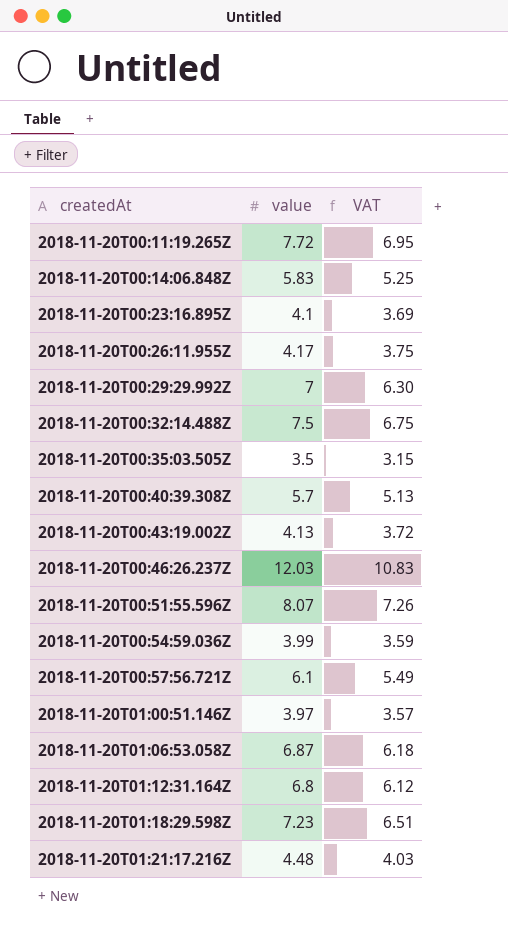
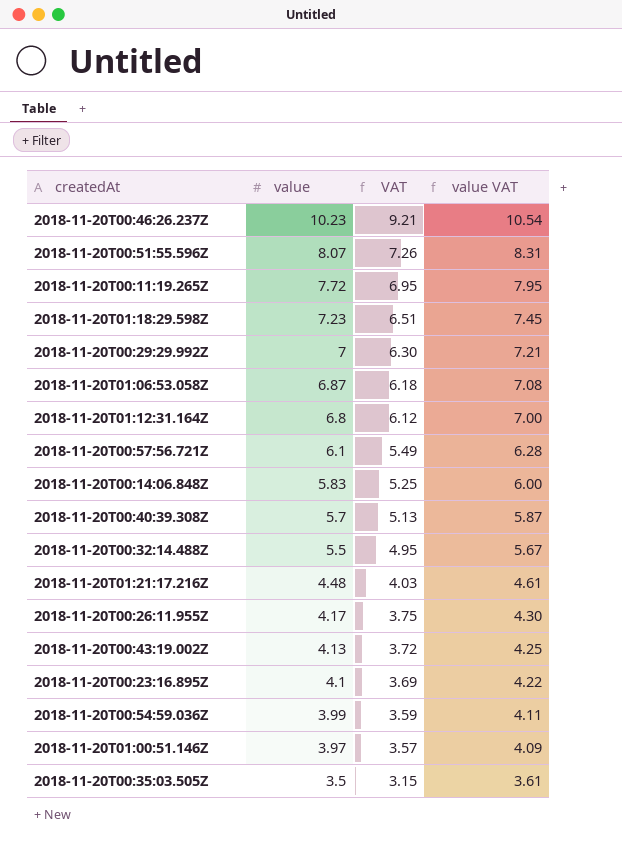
row order: createdAt ascending -> value descending
column value VAT | formula: none -> [value] * 1.03
2018-11-20T00:46:26.237Z | value: 12.03 -> 10.23
2018-11-20T00:46:26.237Z | VAT: 10.83 -> 9.21
2018-11-20T00:32:14.488Z | value: 7.5 -> 5.5
2018-11-20T00:32:14.488Z | VAT: 6.75 -> 4.95

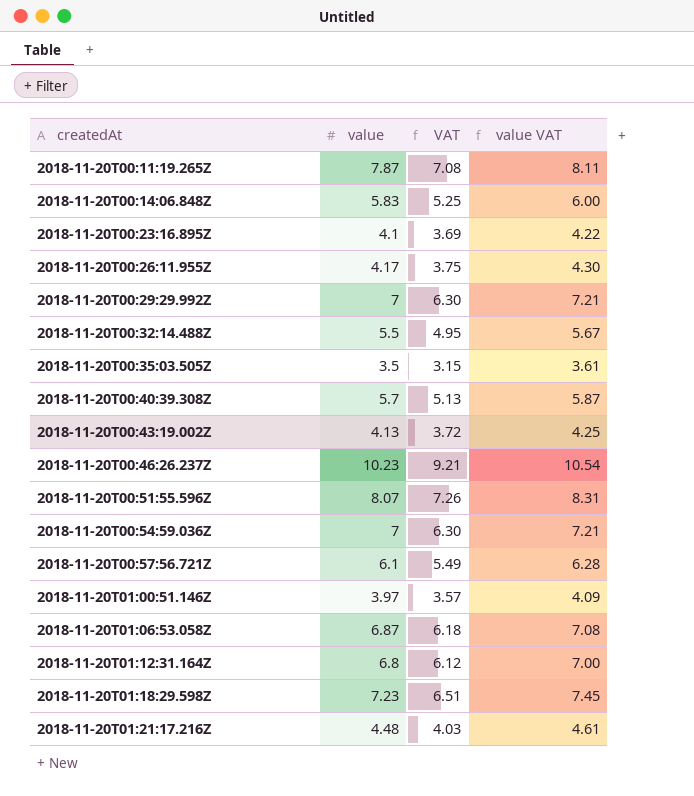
row order: value descending -> createdAt ascending
2018-11-20T00:11:19.265Z | value: 7.72 -> 7.87
2018-11-20T00:11:19.265Z | VAT: 6.95 -> 7.08
2018-11-20T00:11:19.265Z | value VAT: 7.95 -> 8.11
2018-11-20T00:54:59.036Z | value: 3.99 -> 7
2018-11-20T00:54:59.036Z | VAT: 3.59 -> 6.30
2018-11-20T00:54:59.036Z | value VAT: 4.11 -> 7.21

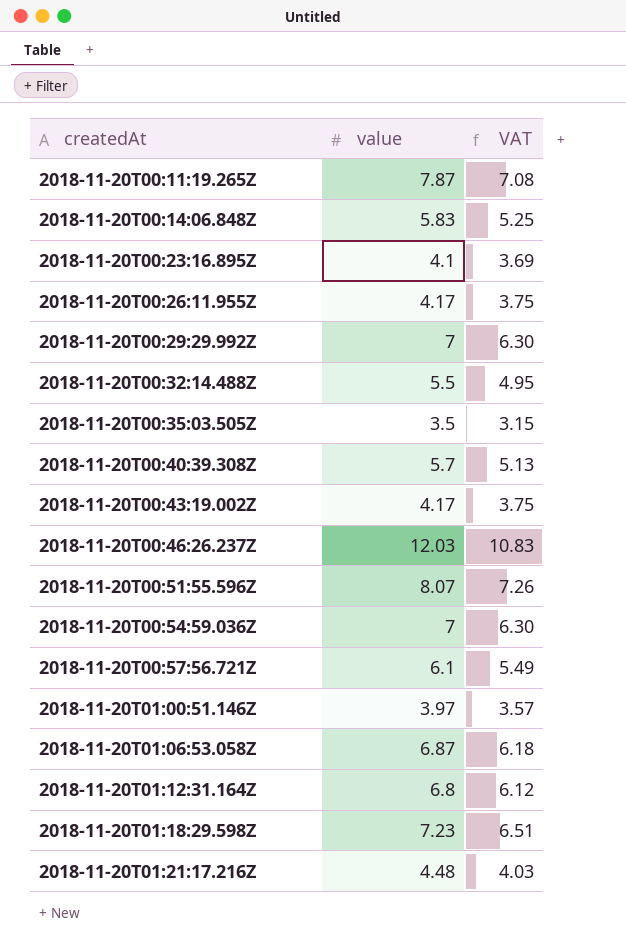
column value VAT | formula: [value] * 1.03 -> none
2018-11-20T00:43:19.002Z | value: 4.13 -> 4.17
2018-11-20T00:43:19.002Z | VAT: 3.72 -> 3.75
2018-11-20T00:46:26.237Z | value: 10.23 -> 12.03
2018-11-20T00:46:26.237Z | VAT: 9.21 -> 10.83

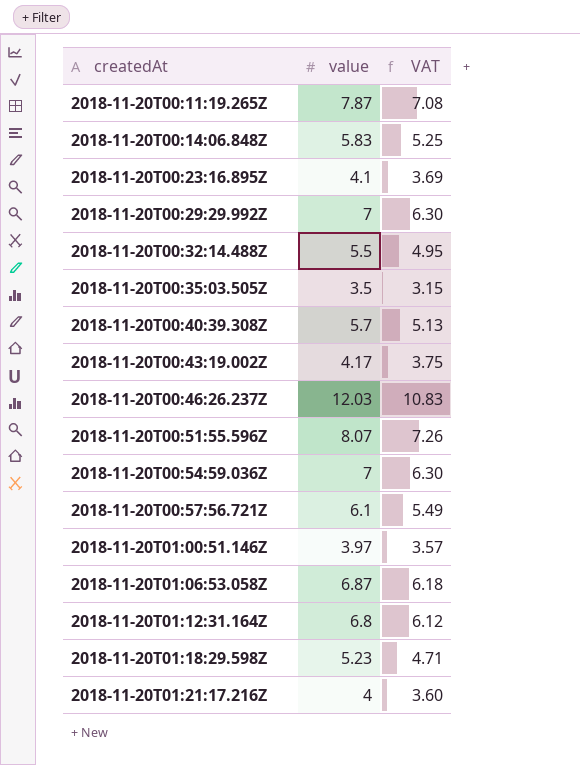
row 2018-11-20T00:26:11.955Z: 4.17 | 3.75 -> none
2018-11-20T01:18:29.598Z | value: 7.23 -> 5.23
2018-11-20T01:18:29.598Z | VAT: 6.51 -> 4.71
2018-11-20T01:21:17.216Z | value: 4.48 -> 4
2018-11-20T01:21:17.216Z | VAT: 4.03 -> 3.60

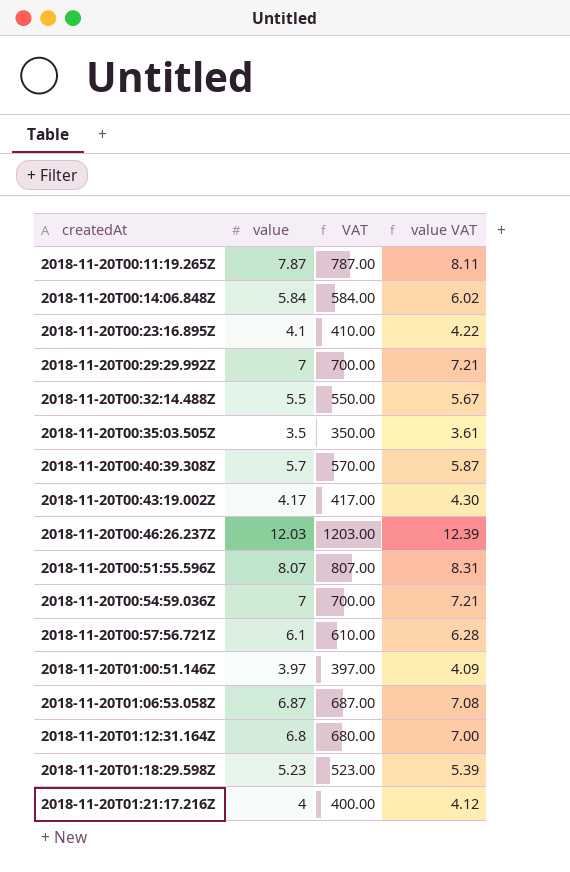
column VAT | formula: [value] * 0.9 -> [value] * 100
column value VAT | formula: none -> [value] * 1.03
2018-11-20T00:14:06.848Z | value: 5.83 -> 5.84

